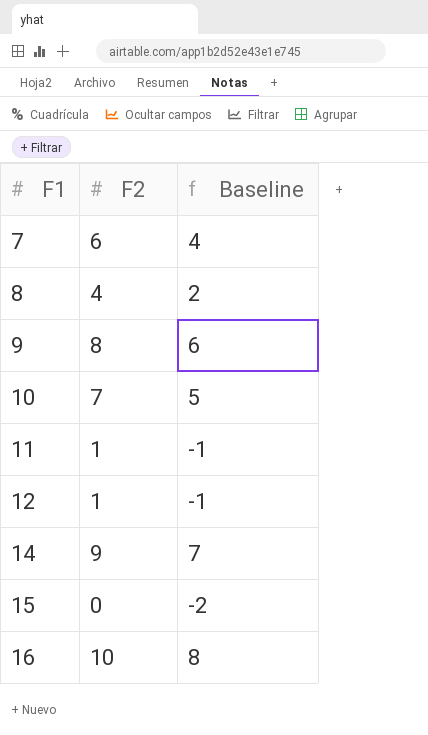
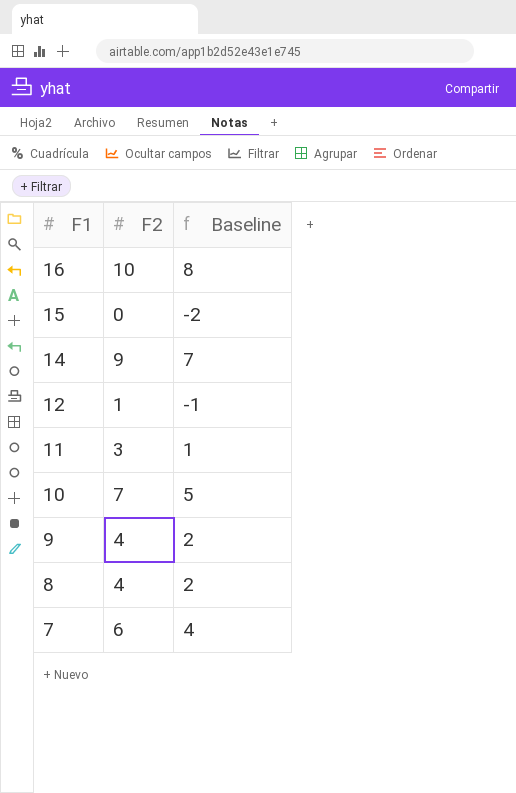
row order: F1 ascending -> F1 descending
11 | F2: 1 -> 3
11 | Baseline: -1 -> 1
9 | F2: 8 -> 4
9 | Baseline: 6 -> 2

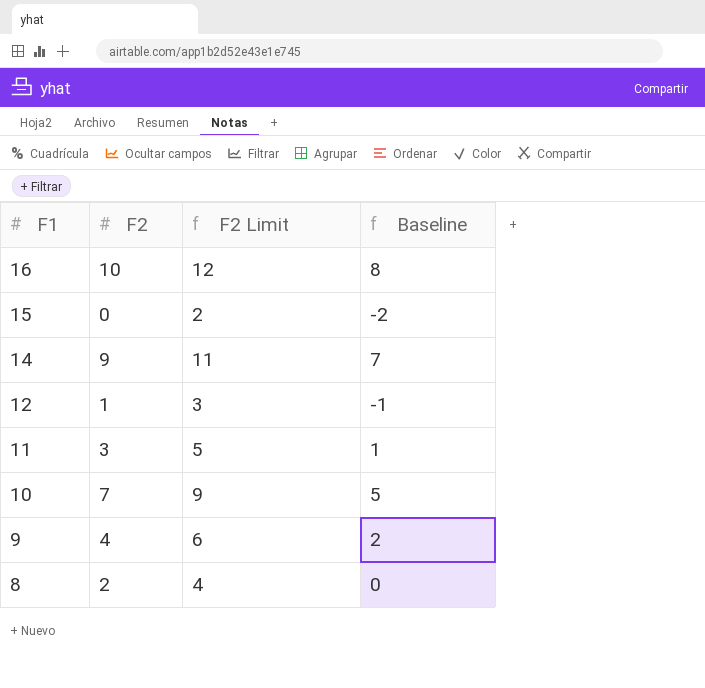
column F2 Limit | formula: none -> [F2] + 2
row 7: 6 | 4 -> none
8 | F2: 4 -> 2
8 | Baseline: 2 -> 0

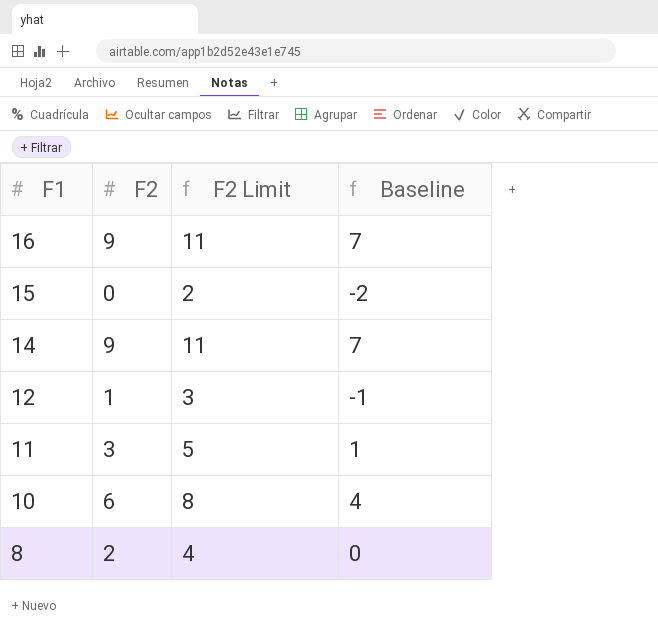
row 9: 4 | 6 | 2 -> none
16 | F2: 10 -> 9
16 | F2 Limit: 12 -> 11
16 | Baseline: 8 -> 7
10 | F2: 7 -> 6
10 | F2 Limit: 9 -> 8
10 | Baseline: 5 -> 4

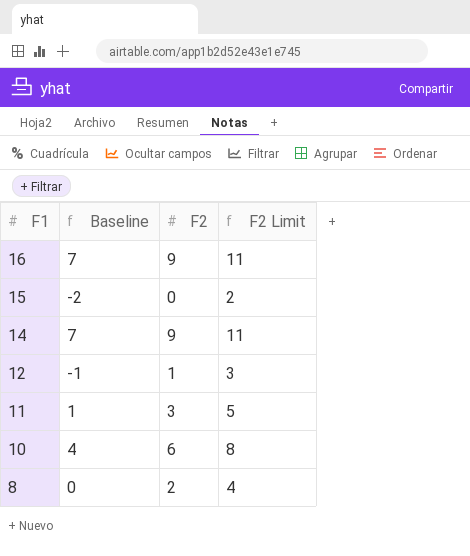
column Baseline | position: 4 -> 2

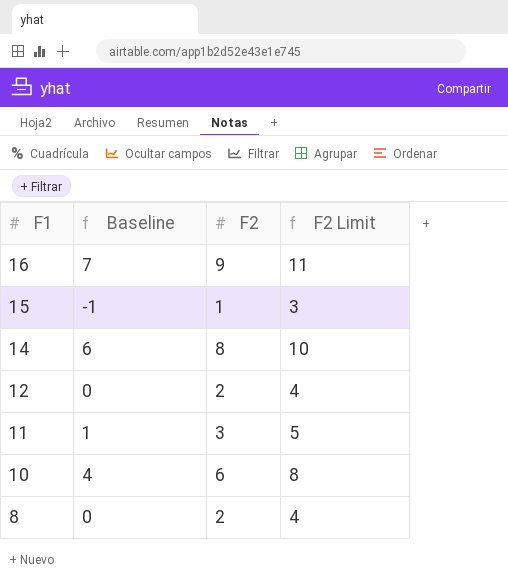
15 | Baseline: -2 -> -1
15 | F2: 0 -> 1
15 | F2 Limit: 2 -> 3
14 | Baseline: 7 -> 6
14 | F2: 9 -> 8
14 | F2 Limit: 11 -> 10
12 | Baseline: -1 -> 0
12 | F2: 1 -> 2
12 | F2 Limit: 3 -> 4

